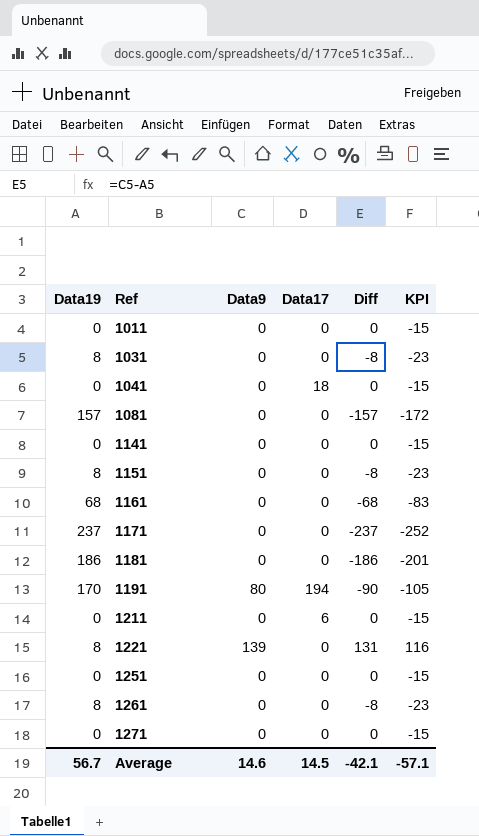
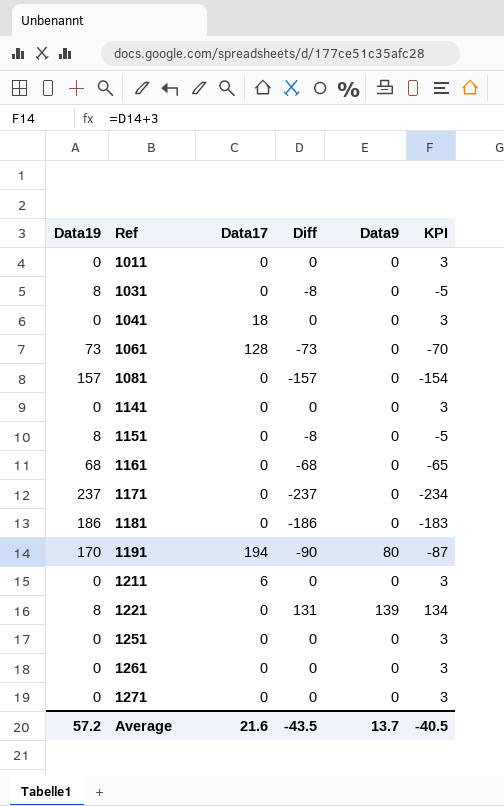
column Data9 | position: 3 -> 5
column KPI | formula: [Diff] - 15 -> [Diff] + 3
row 1061: none -> 73 | 128 | -73 | 0 | -70
1261 | Data19: 8 -> 0
1261 | Diff: -8 -> 0
Average | Data19: 56.7 -> 57.2
Average | Data17: 14.5 -> 21.6
Average | Diff: -42.1 -> -43.5
Average | Data9: 14.6 -> 13.7
Average | KPI: -57.1 -> -40.5

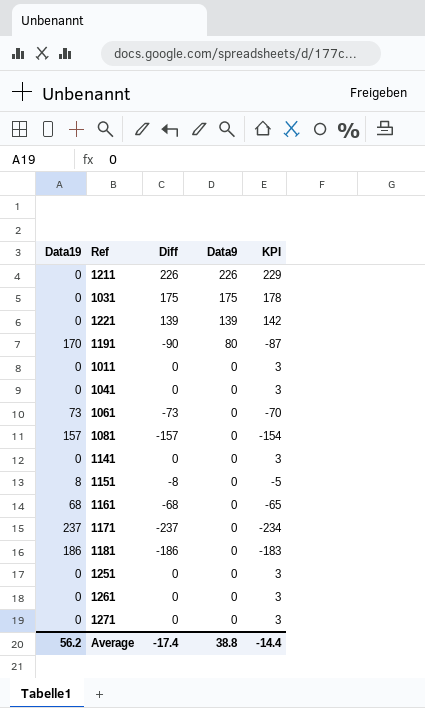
row order: Ref ascending -> Data9 descending
column Data17 | position: 3 -> none
1211 | Diff: 0 -> 226
1211 | Data9: 0 -> 226
1211 | KPI: 3 -> 229
1031 | Data19: 8 -> 0
1031 | Diff: -8 -> 175
1031 | Data9: 0 -> 175
1031 | KPI: -5 -> 178
1221 | Data19: 8 -> 0
1221 | Diff: 131 -> 139
1221 | KPI: 134 -> 142
Average | Data19: 57.2 -> 56.2
Average | Diff: -43.5 -> -17.4
Average | Data9: 13.7 -> 38.8
Average | KPI: -40.5 -> -14.4

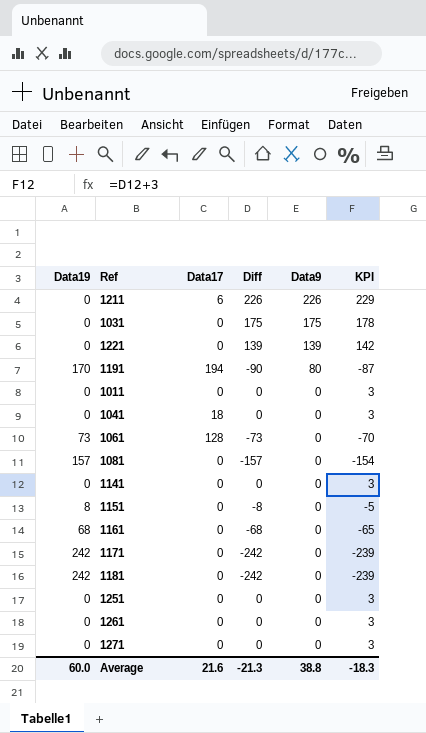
column Data17 | position: none -> 3
1171 | Data19: 237 -> 242
1171 | Diff: -237 -> -242
1171 | KPI: -234 -> -239
1181 | Data19: 186 -> 242
1181 | Diff: -186 -> -242
1181 | KPI: -183 -> -239
Average | Data19: 56.2 -> 60.0
Average | Diff: -17.4 -> -21.3
Average | KPI: -14.4 -> -18.3

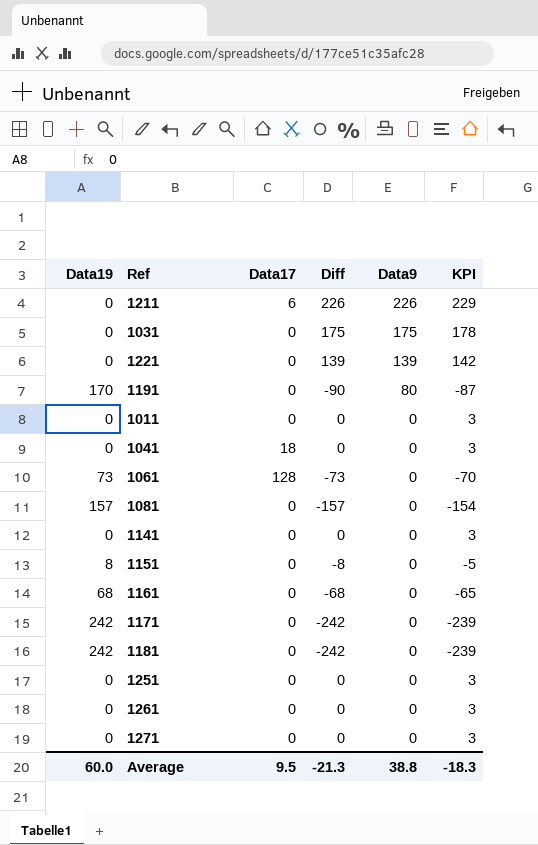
1191 | Data17: 194 -> 0
Average | Data17: 21.6 -> 9.5

